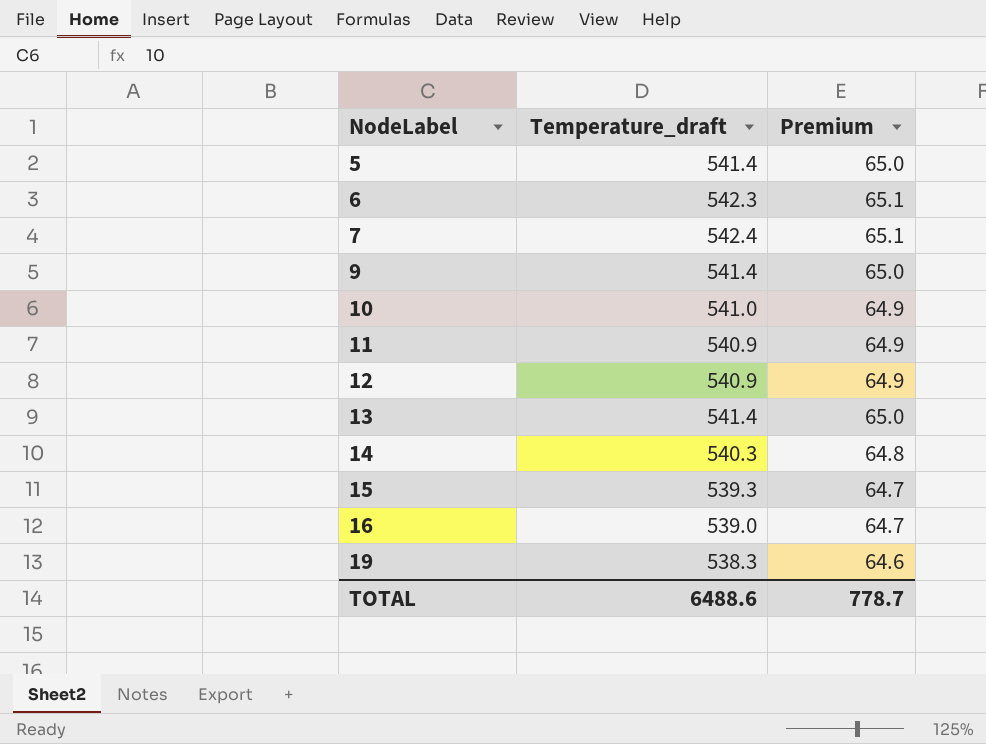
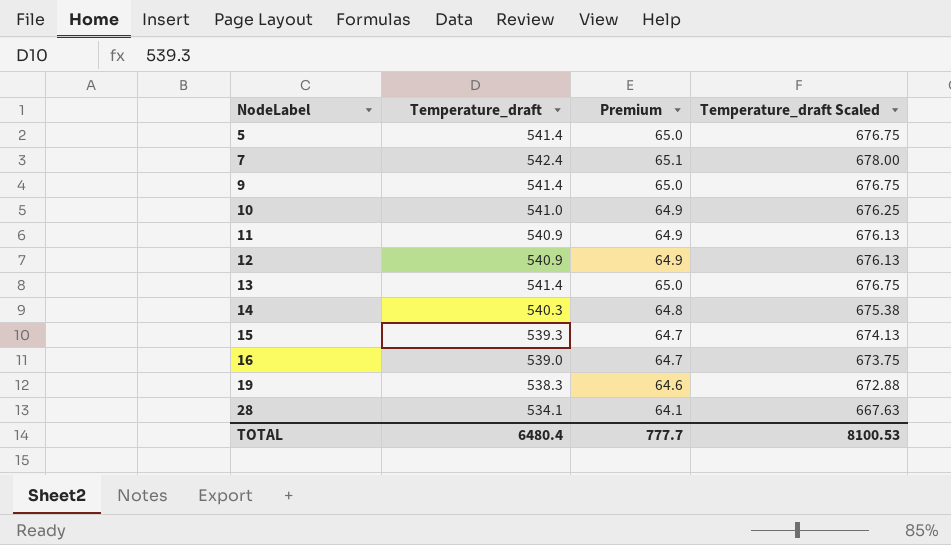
column Temperature_draft Scaled | formula: none -> [Temperature_draft] * 1.25
row 6: 542.3 | 65.1 -> none
row 28: none -> 534.1 | 64.1 | 667.63
TOTAL | Temperature_draft: 6488.6 -> 6480.4
TOTAL | Premium: 778.7 -> 777.7

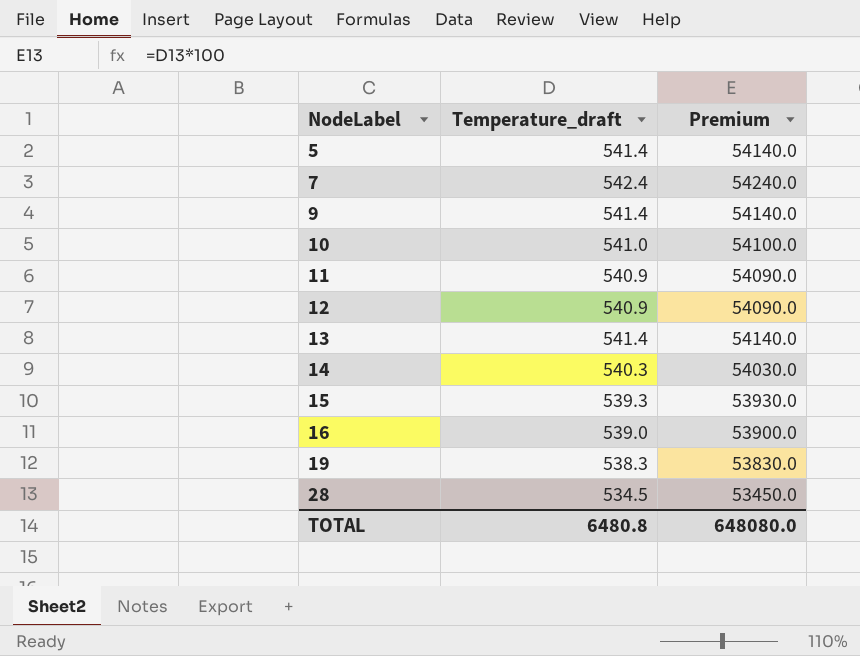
column Temperature_draft Scaled | formula: [Temperature_draft] * 1.25 -> none
column Premium | formula: [Temperature_draft] * 0.12 -> [Temperature_draft] * 100
28 | Temperature_draft: 534.1 -> 534.5
TOTAL | Temperature_draft: 6480.4 -> 6480.8
TOTAL | Premium: 777.7 -> 648080.0

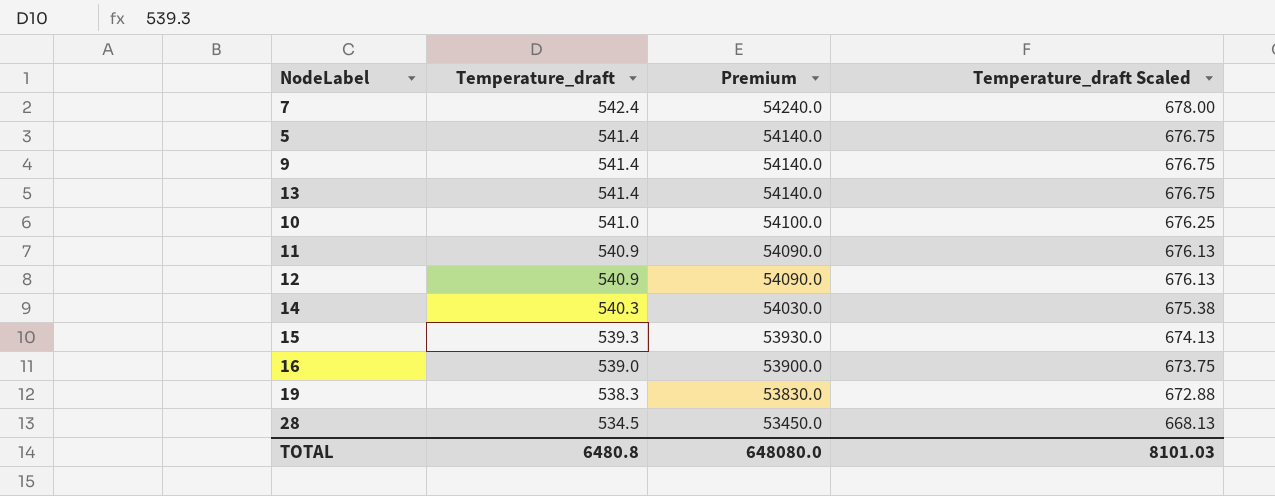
row order: NodeLabel ascending -> Temperature_draft descending
column Temperature_draft Scaled | formula: none -> [Temperature_draft] * 1.25

